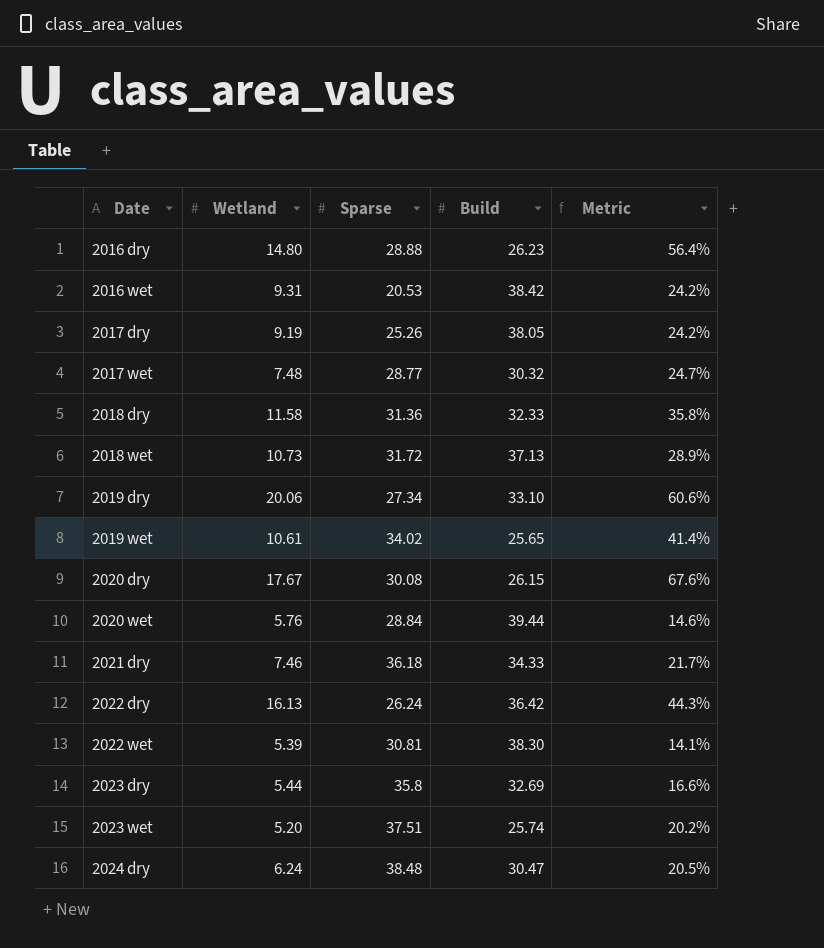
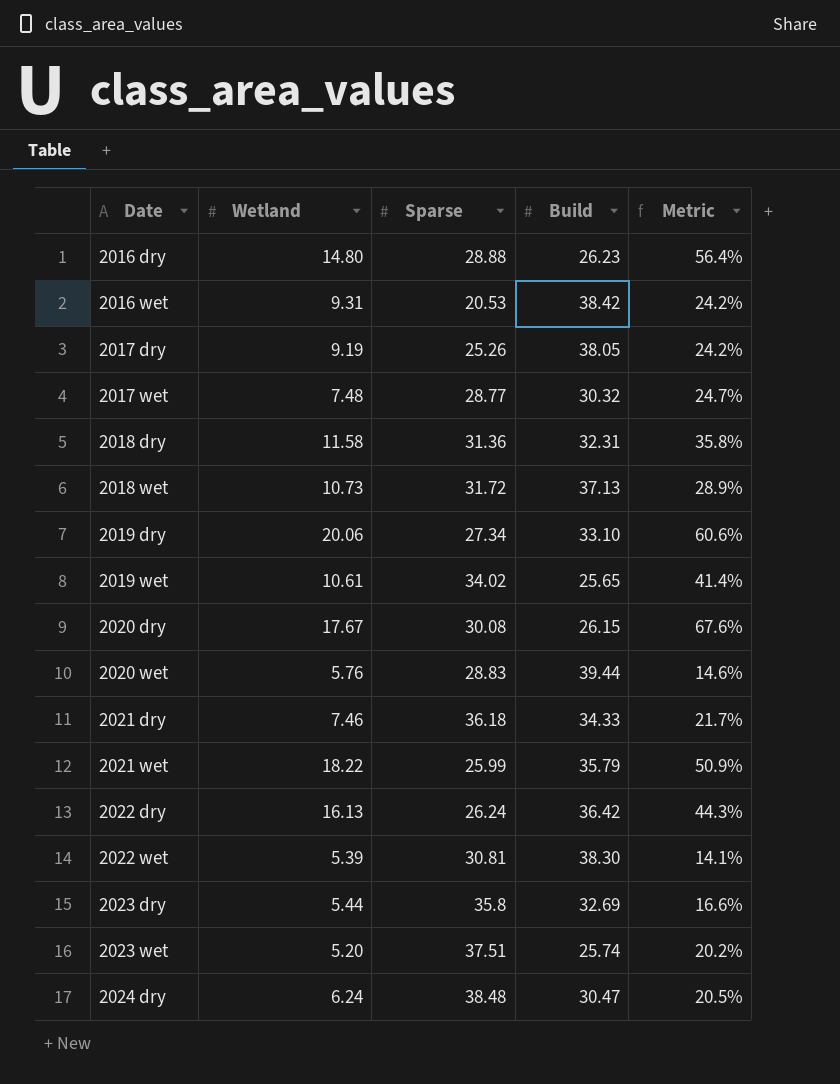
2018 dry | Build: 32.33 -> 32.31
2020 wet | Sparse: 28.84 -> 28.83
row 2021 wet: none -> 18.22 | 25.99 | 35.79 | 50.9%

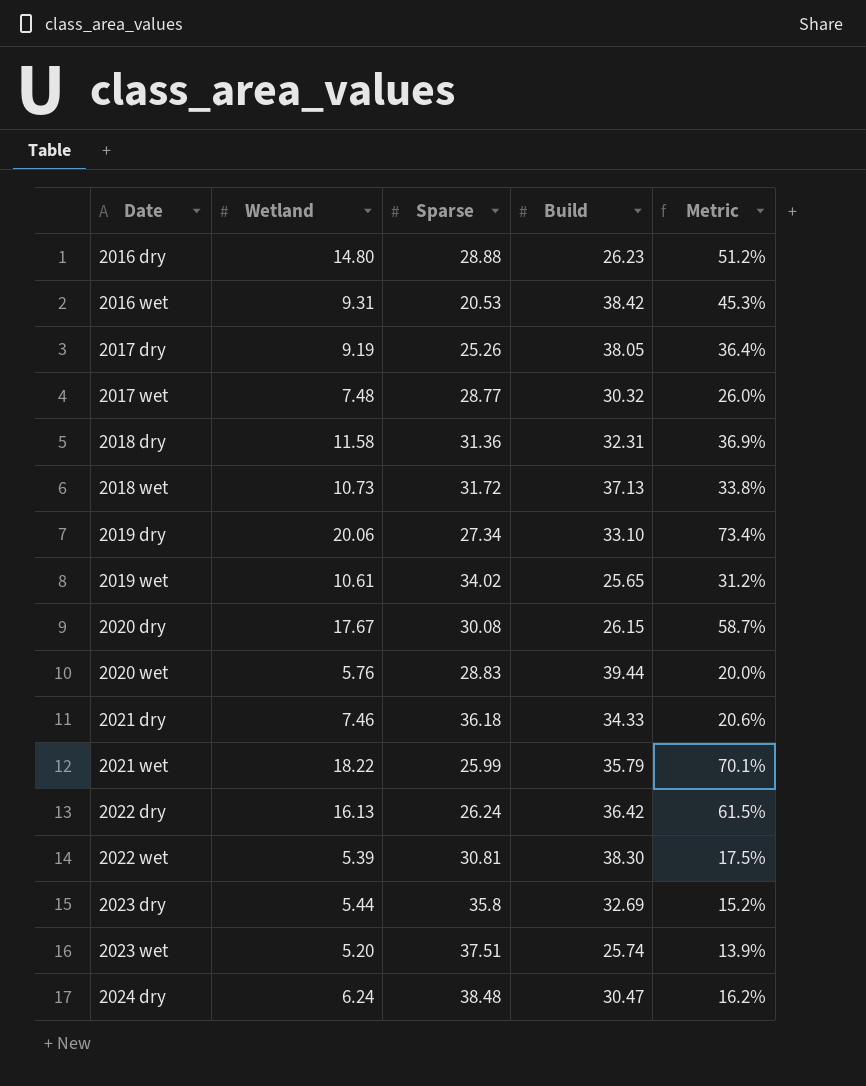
column Metric | formula: [Wetland] / [Build] -> [Wetland] / [Sparse]

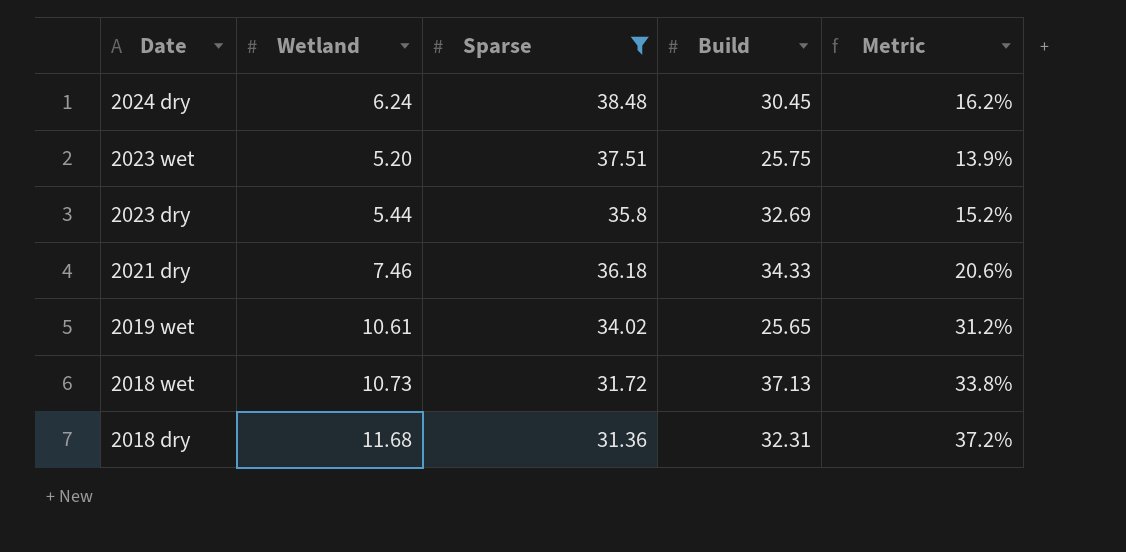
filter: none -> Sparse >= 31.36
row order: Date ascending -> Date descending
2024 dry | Build: 30.47 -> 30.45
2023 wet | Build: 25.74 -> 25.75
2018 dry | Wetland: 11.58 -> 11.68
2018 dry | Metric: 36.9% -> 37.2%

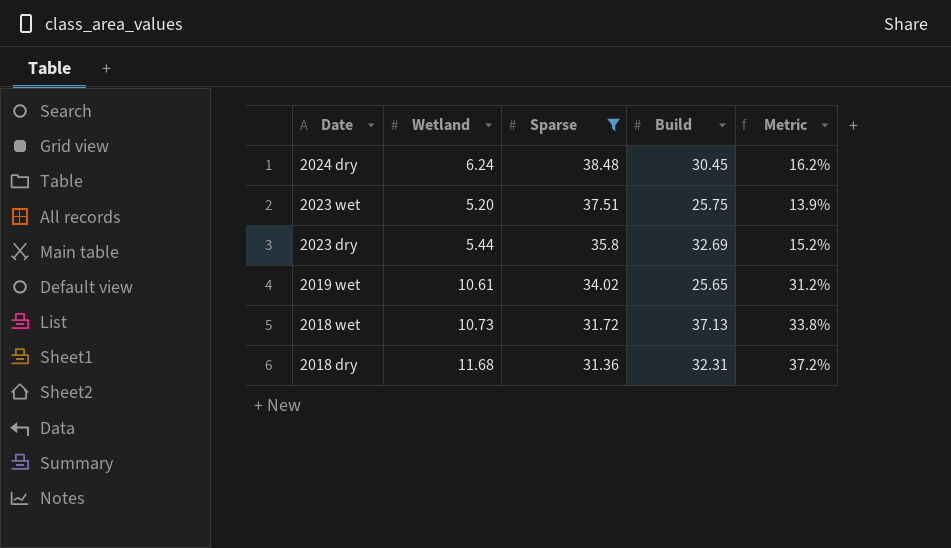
row 2021 dry: 7.46 | 36.18 | 34.33 | 20.6% -> none

